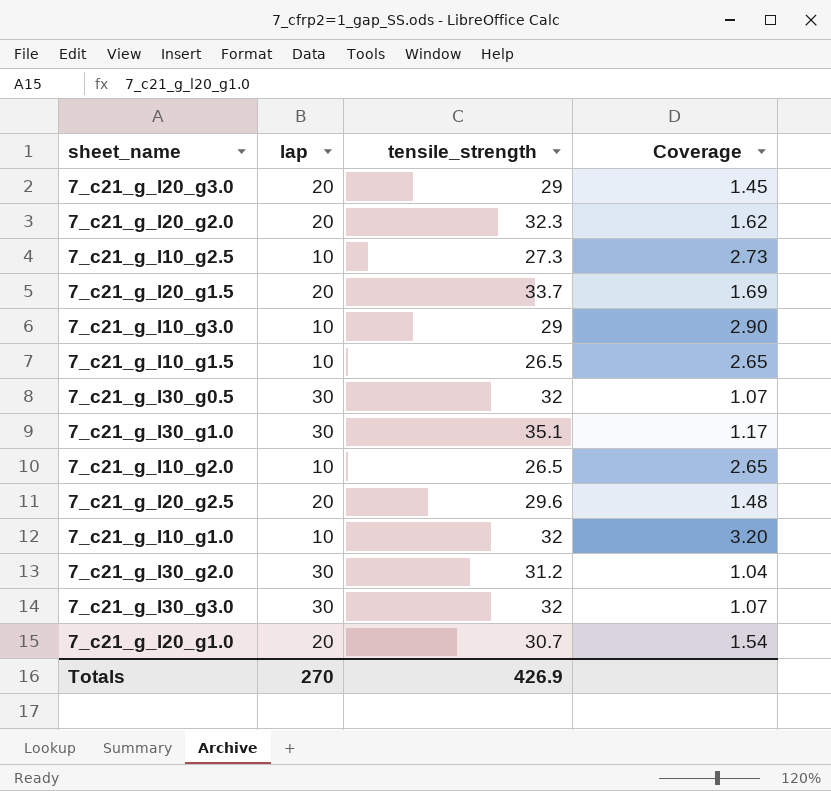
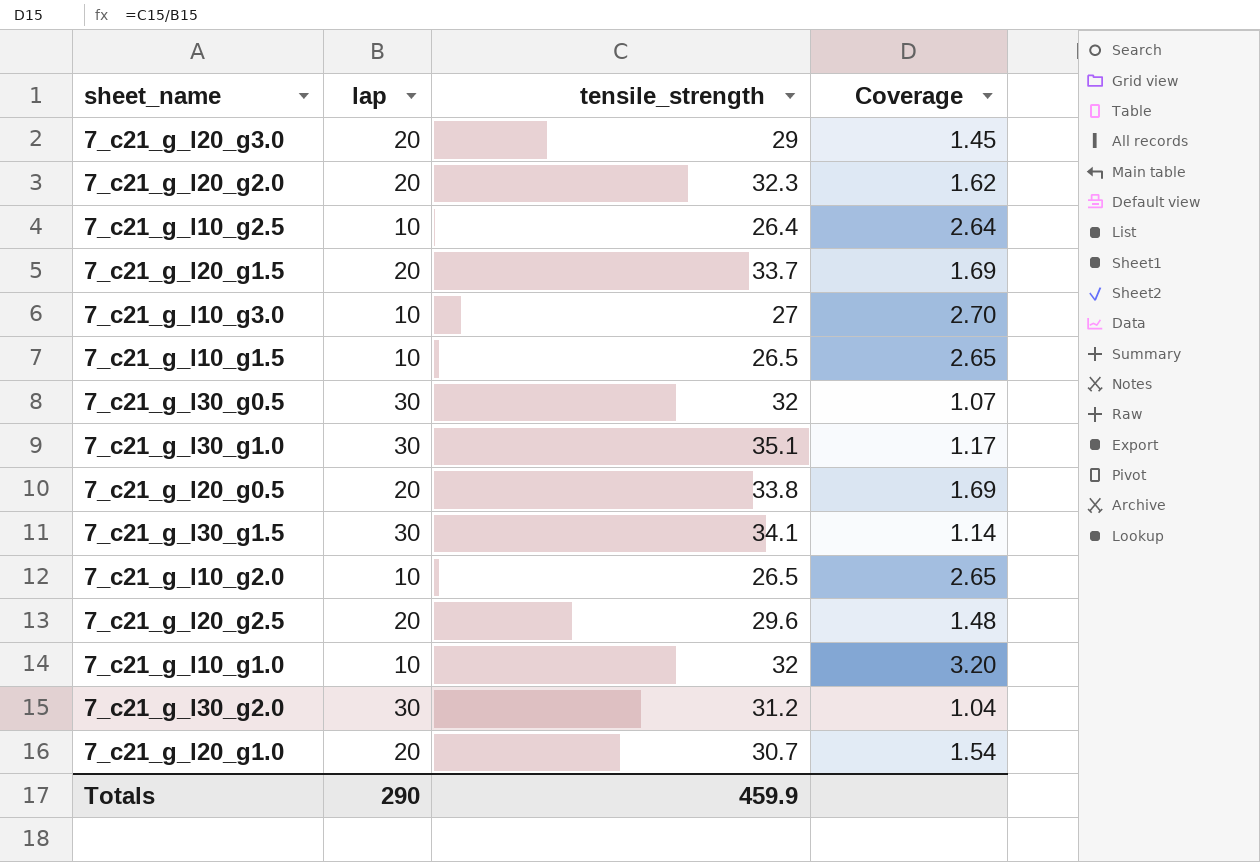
row 7_c21_g_l30_g3.0: 30 | 32 | 1.07 -> none
7_c21_g_l10_g2.5 | tensile_strength: 27.3 -> 26.4
7_c21_g_l10_g2.5 | Coverage: 2.73 -> 2.64
7_c21_g_l10_g3.0 | tensile_strength: 29 -> 27
7_c21_g_l10_g3.0 | Coverage: 2.90 -> 2.70
row 7_c21_g_l20_g0.5: none -> 20 | 33.8 | 1.69
row 7_c21_g_l30_g1.5: none -> 30 | 34.1 | 1.14
Totals | lap: 270 -> 290
Totals | tensile_strength: 426.9 -> 459.9

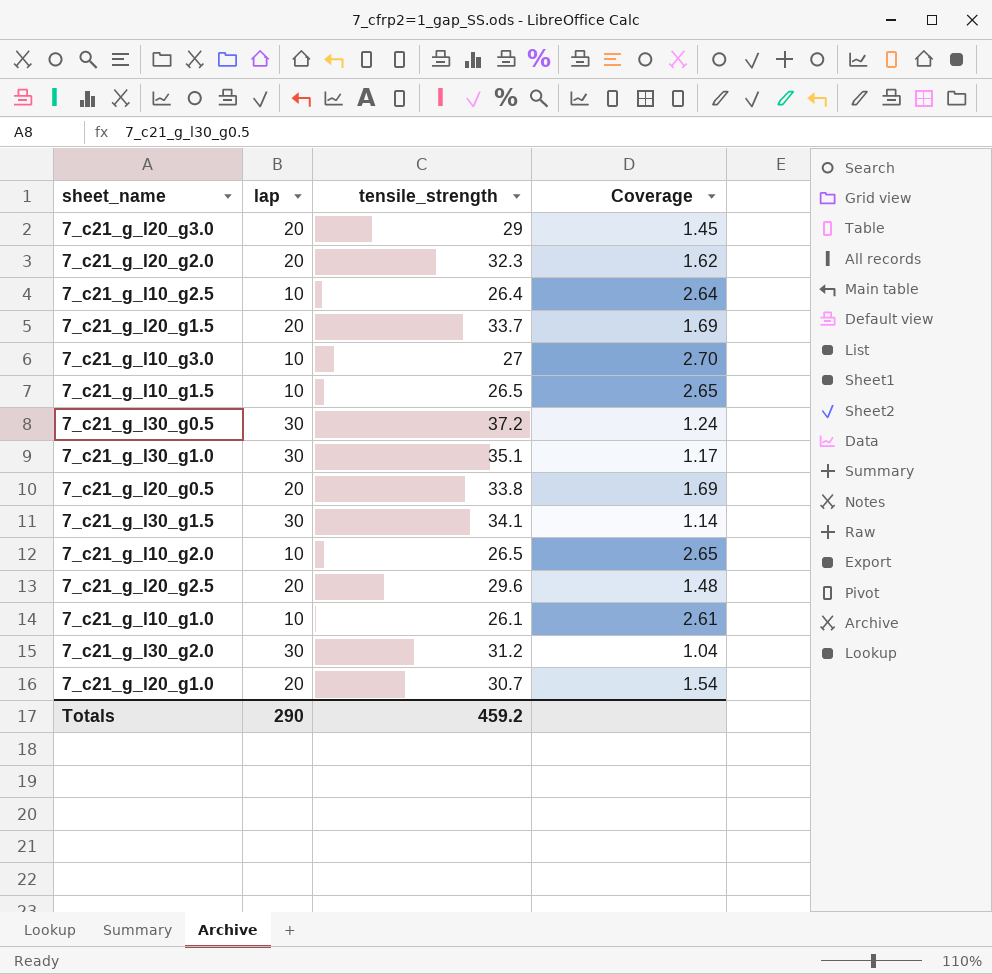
7_c21_g_l30_g0.5 | tensile_strength: 32 -> 37.2
7_c21_g_l30_g0.5 | Coverage: 1.07 -> 1.24
7_c21_g_l10_g1.0 | tensile_strength: 32 -> 26.1
7_c21_g_l10_g1.0 | Coverage: 3.20 -> 2.61
Totals | tensile_strength: 459.9 -> 459.2

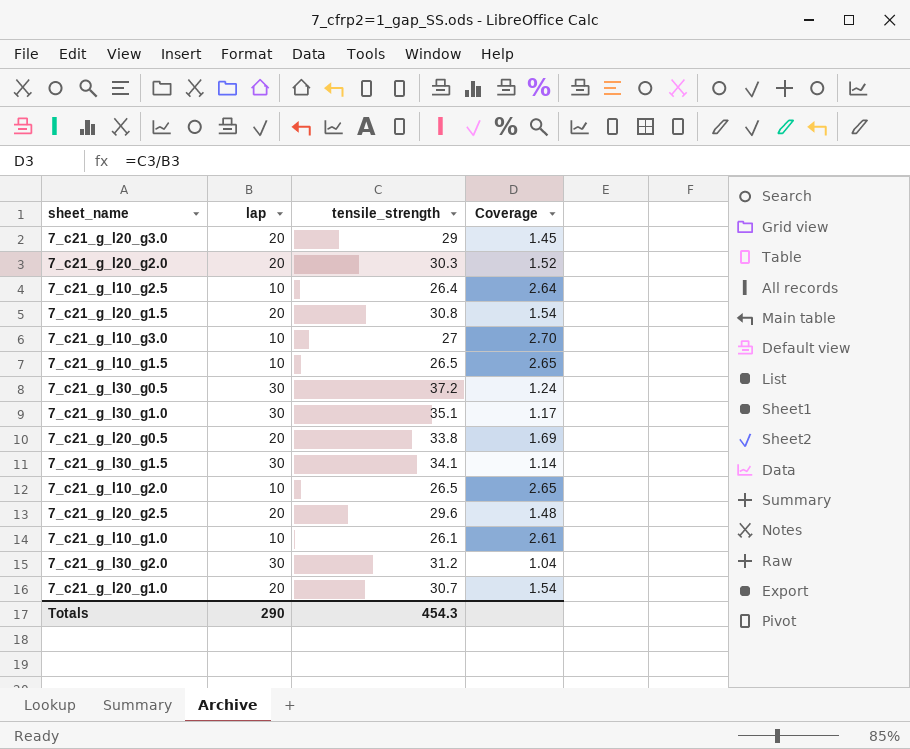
7_c21_g_l20_g2.0 | tensile_strength: 32.3 -> 30.3
7_c21_g_l20_g2.0 | Coverage: 1.62 -> 1.52
7_c21_g_l20_g1.5 | tensile_strength: 33.7 -> 30.8
7_c21_g_l20_g1.5 | Coverage: 1.69 -> 1.54
Totals | tensile_strength: 459.2 -> 454.3

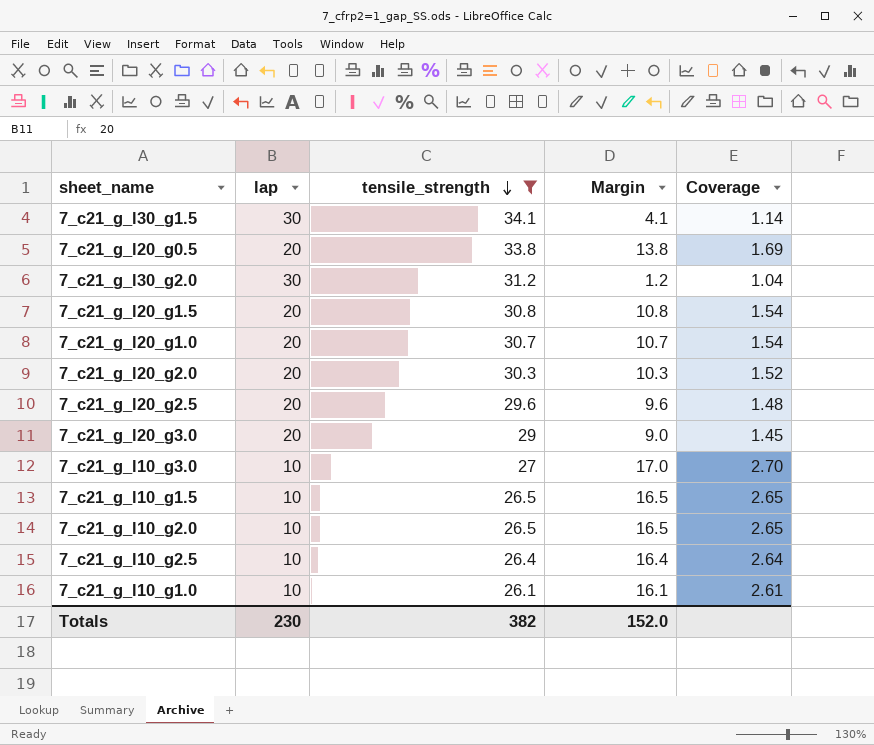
filter: none -> tensile_strength <= 34.1
row order: none -> tensile_strength descending
column Margin | formula: none -> [tensile_strength] - [lap]
Totals | lap: 290 -> 230
Totals | tensile_strength: 454.3 -> 382

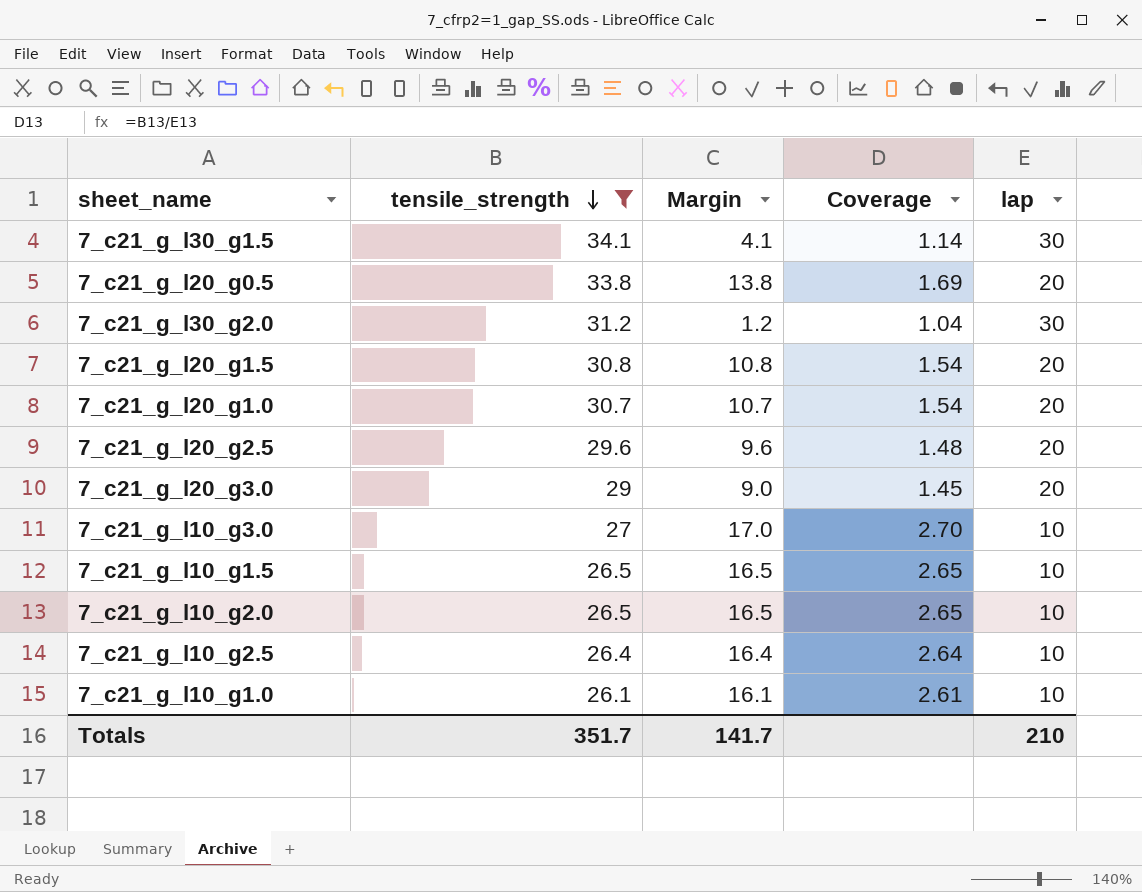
column lap | position: 2 -> 5
row 7_c21_g_l20_g2.0: 20 | 30.3 | 10.3 | 1.52 -> none
Totals | tensile_strength: 382 -> 351.7
Totals | Margin: 152.0 -> 141.7
Totals | lap: 230 -> 210

